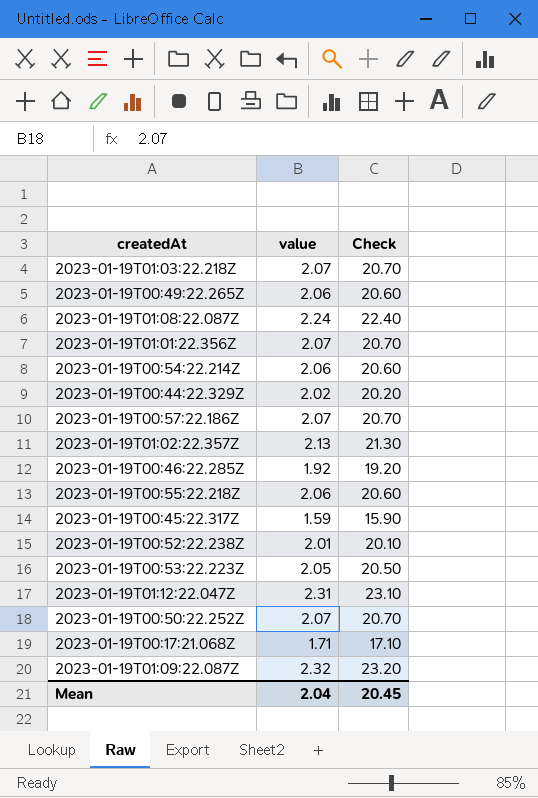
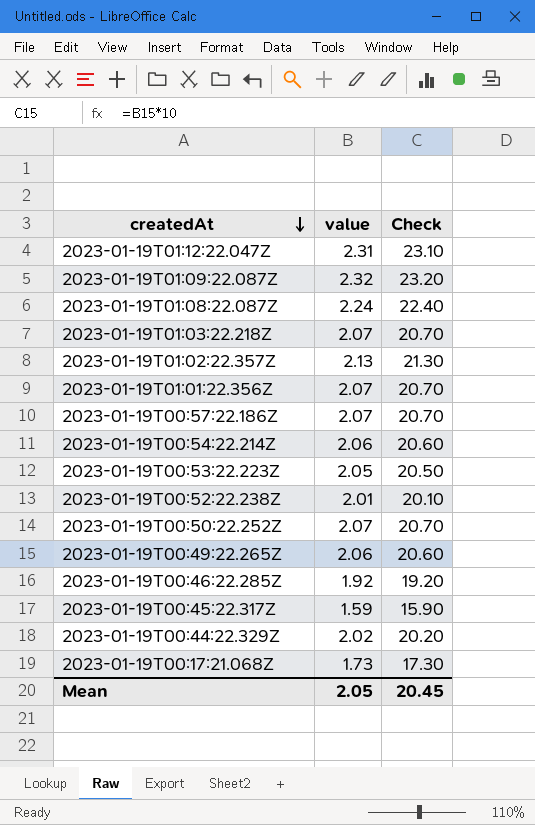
row order: none -> createdAt descending
row 2023-01-19T00:55:22.218Z: 2.06 | 20.60 -> none
2023-01-19T00:17:21.068Z | value: 1.71 -> 1.73
2023-01-19T00:17:21.068Z | Check: 17.10 -> 17.30
Mean | value: 2.04 -> 2.05

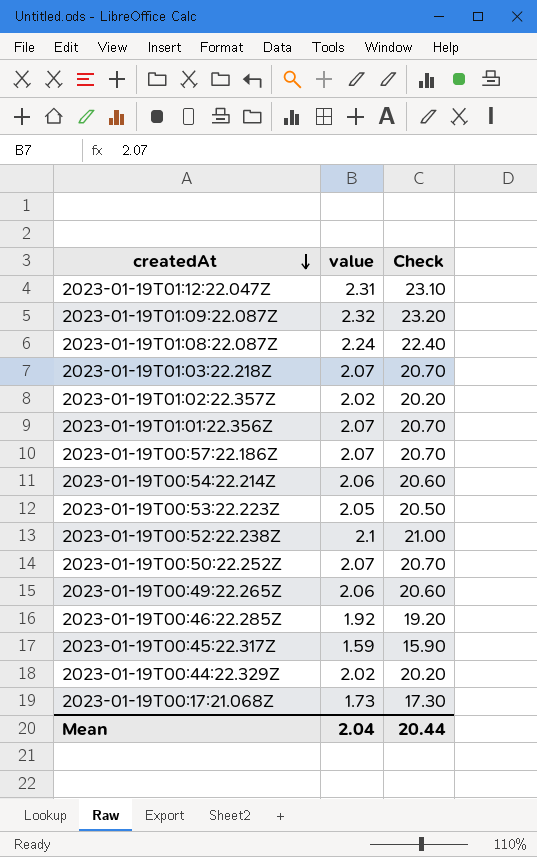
2023-01-19T01:02:22.357Z | value: 2.13 -> 2.02
2023-01-19T01:02:22.357Z | Check: 21.30 -> 20.20
2023-01-19T00:52:22.238Z | value: 2.01 -> 2.1
2023-01-19T00:52:22.238Z | Check: 20.10 -> 21.00
Mean | value: 2.05 -> 2.04
Mean | Check: 20.45 -> 20.44

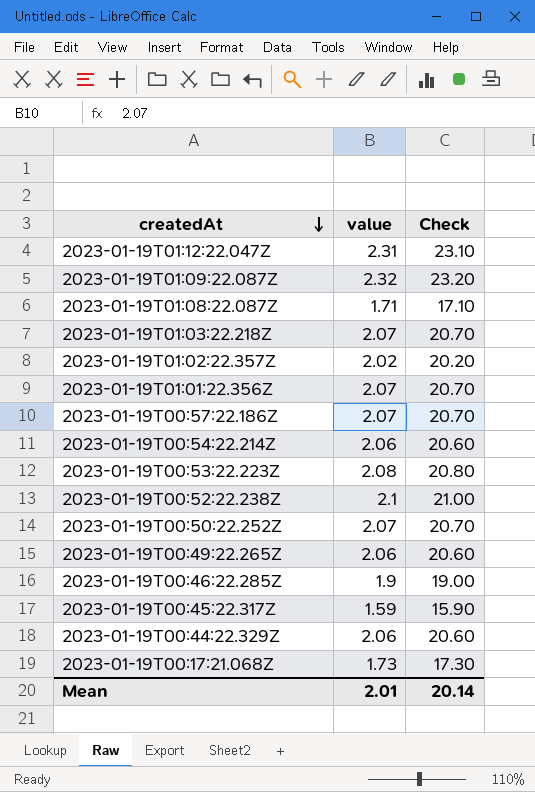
2023-01-19T01:08:22.087Z | value: 2.24 -> 1.71
2023-01-19T01:08:22.087Z | Check: 22.40 -> 17.10
2023-01-19T00:53:22.223Z | value: 2.05 -> 2.08
2023-01-19T00:53:22.223Z | Check: 20.50 -> 20.80
2023-01-19T00:46:22.285Z | value: 1.92 -> 1.9
2023-01-19T00:46:22.285Z | Check: 19.20 -> 19.00
2023-01-19T00:44:22.329Z | value: 2.02 -> 2.06
2023-01-19T00:44:22.329Z | Check: 20.20 -> 20.60
Mean | value: 2.04 -> 2.01
Mean | Check: 20.44 -> 20.14

